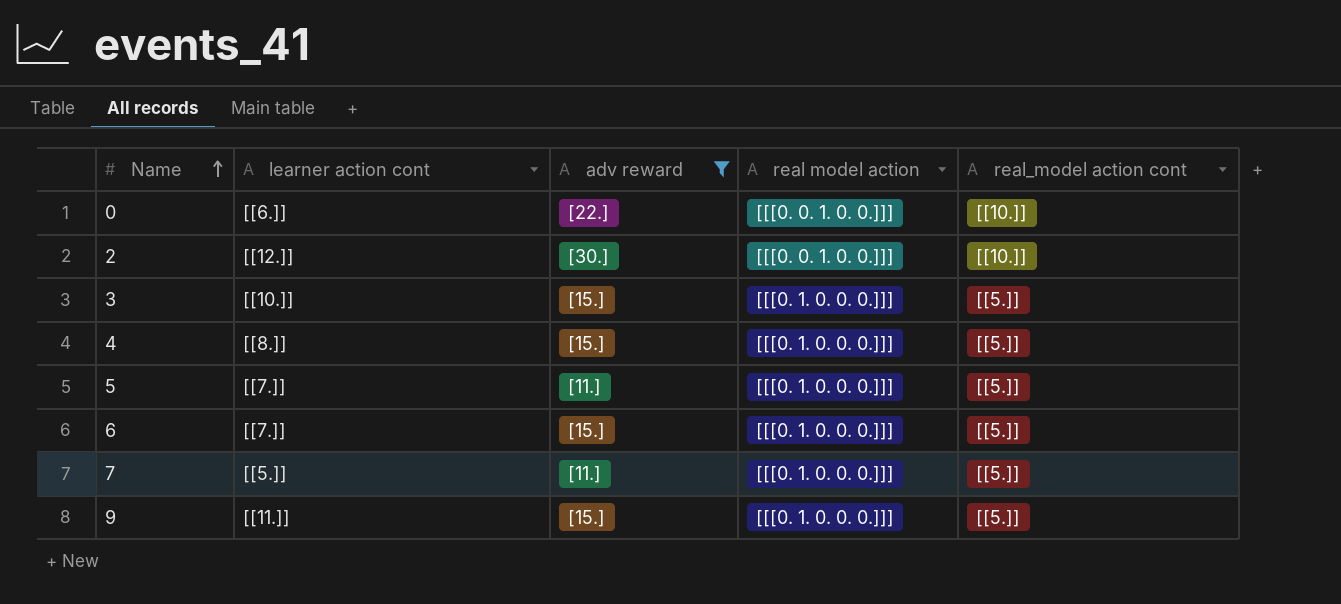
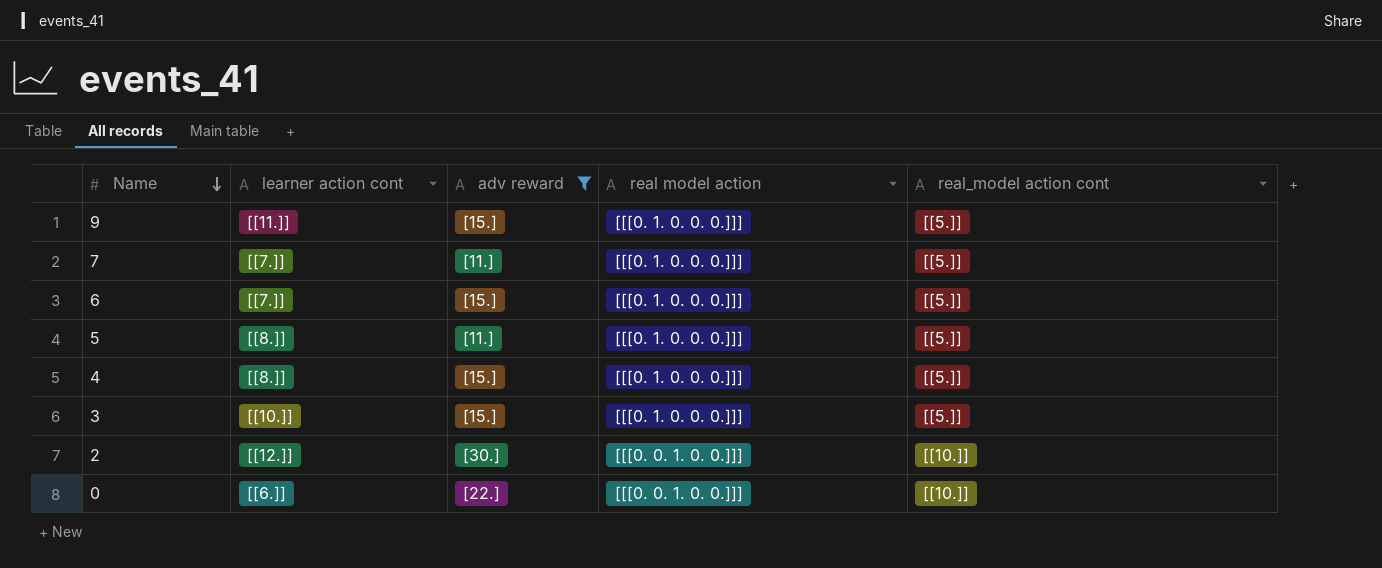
row order: Name ascending -> Name descending
7 | learner action cont: [[5.]] -> [[7.]]
5 | learner action cont: [[7.]] -> [[8.]]

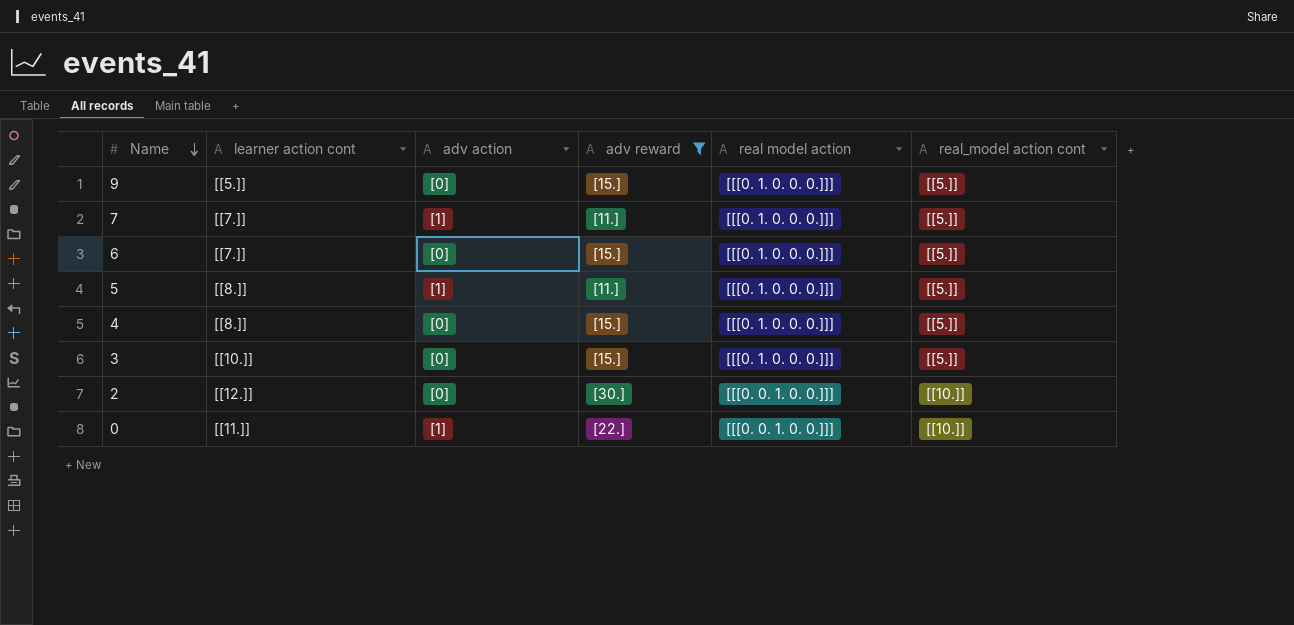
column adv action | position: none -> 3
9 | learner action cont: [[11.]] -> [[5.]]
0 | learner action cont: [[6.]] -> [[11.]]

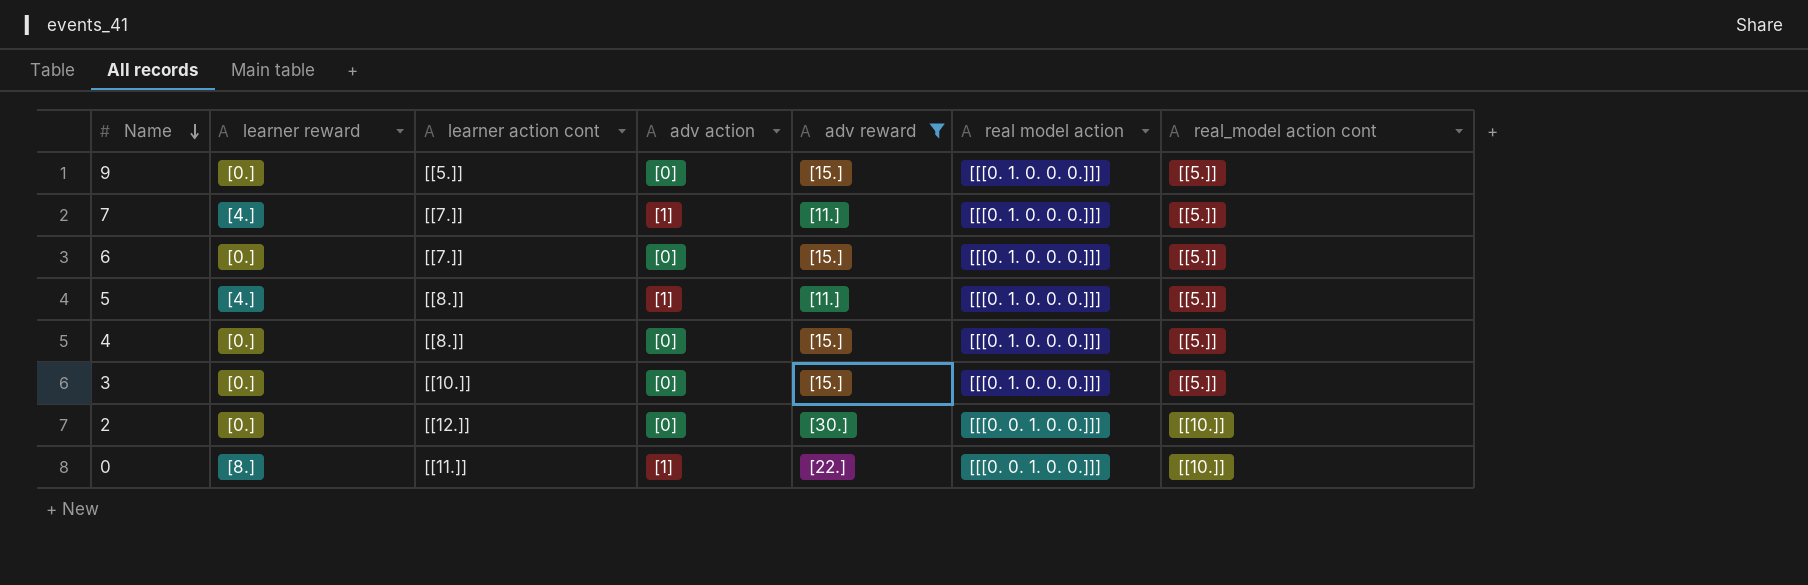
column learner reward | position: none -> 2

